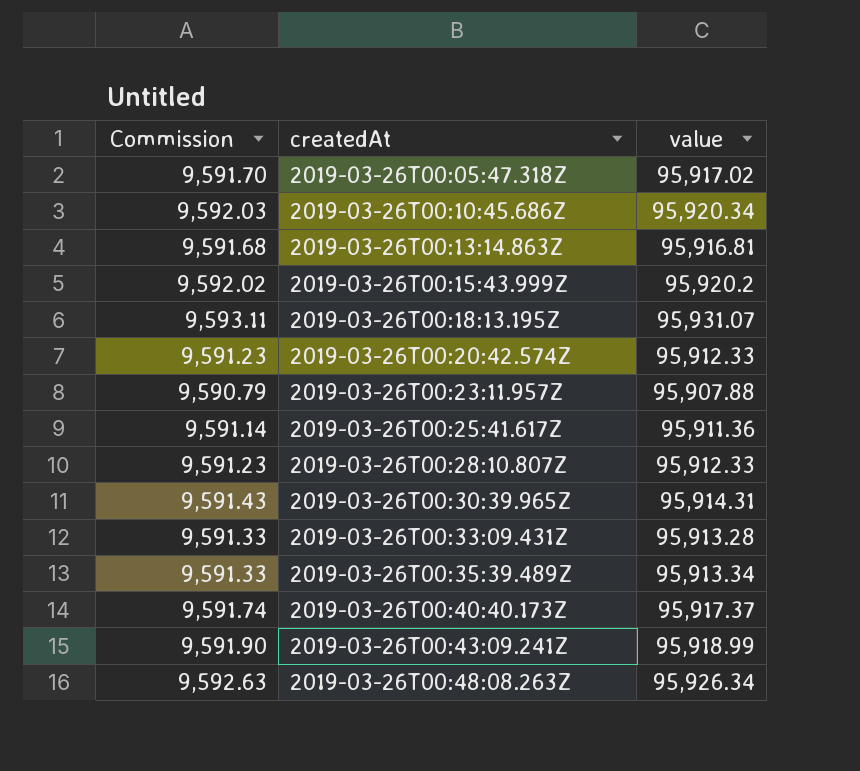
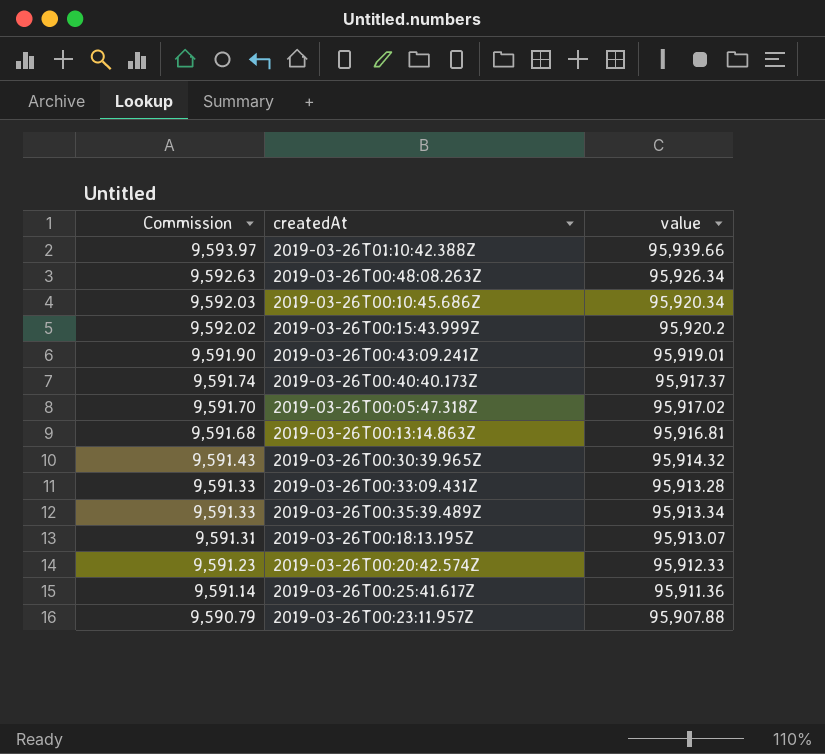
row order: createdAt ascending -> Commission descending
row 2019-03-26T00:28:10.807Z: 9,591.23 | 95,912.33 -> none
row 2019-03-26T01:10:42.388Z: none -> 9,593.97 | 95,939.66
2019-03-26T00:43:09.241Z | value: 95,918.99 -> 95,919.01
2019-03-26T00:30:39.965Z | value: 95,914.31 -> 95,914.32
2019-03-26T00:18:13.195Z | Commission: 9,593.11 -> 9,591.31
2019-03-26T00:18:13.195Z | value: 95,931.07 -> 95,913.07

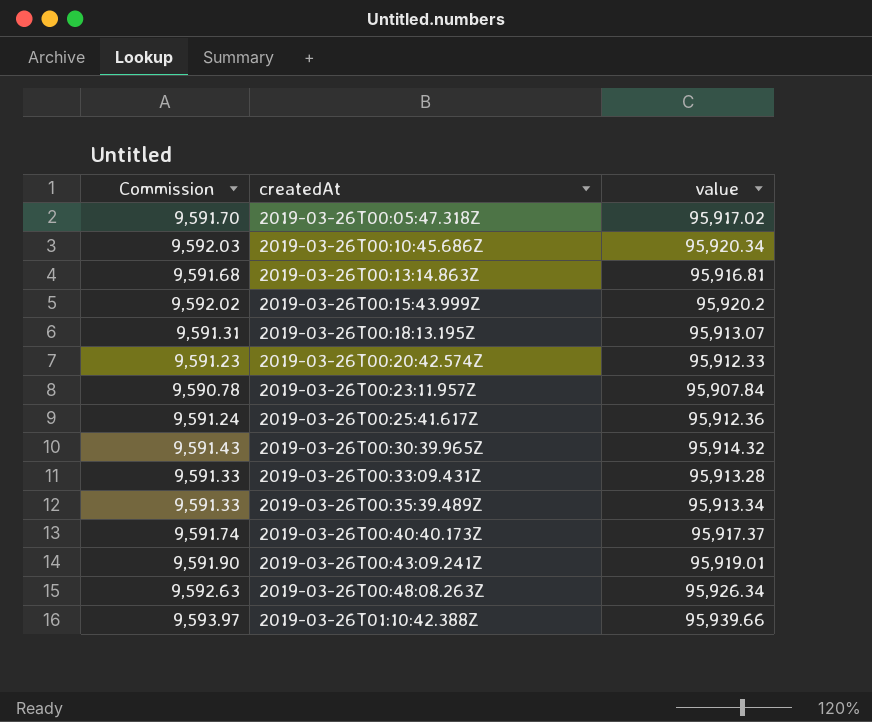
row order: Commission descending -> createdAt ascending
2019-03-26T00:23:11.957Z | Commission: 9,590.79 -> 9,590.78
2019-03-26T00:23:11.957Z | value: 95,907.88 -> 95,907.84
2019-03-26T00:25:41.617Z | Commission: 9,591.14 -> 9,591.24
2019-03-26T00:25:41.617Z | value: 95,911.36 -> 95,912.36

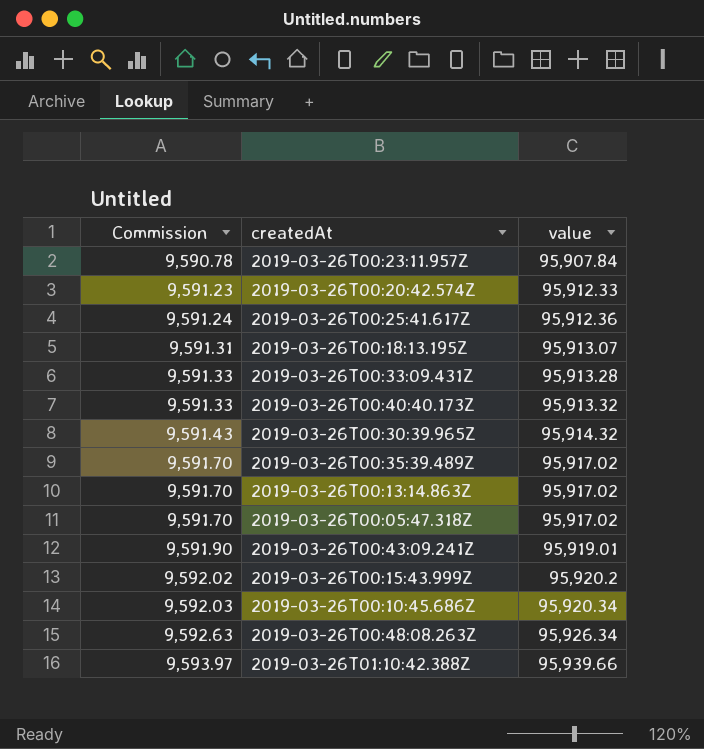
row order: createdAt ascending -> Commission ascending
2019-03-26T00:40:40.173Z | Commission: 9,591.74 -> 9,591.33
2019-03-26T00:40:40.173Z | value: 95,917.37 -> 95,913.32
2019-03-26T00:35:39.489Z | Commission: 9,591.33 -> 9,591.70
2019-03-26T00:35:39.489Z | value: 95,913.34 -> 95,917.02
2019-03-26T00:13:14.863Z | Commission: 9,591.68 -> 9,591.70
2019-03-26T00:13:14.863Z | value: 95,916.81 -> 95,917.02

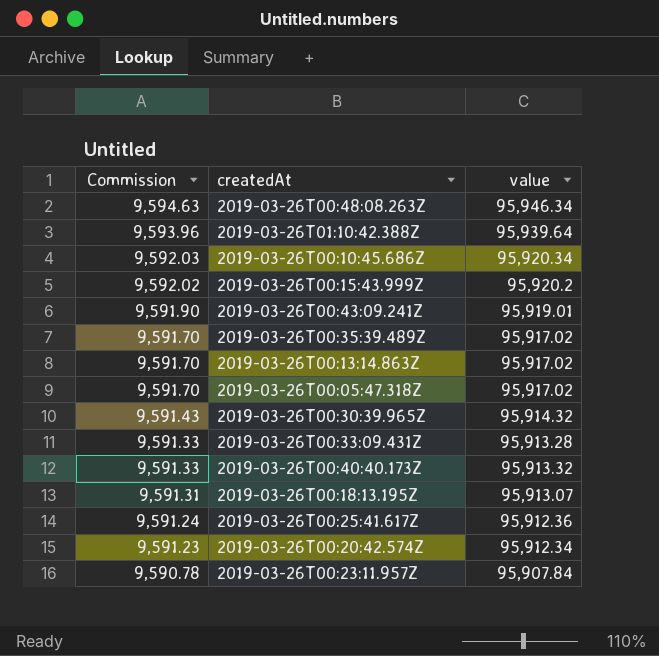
row order: Commission ascending -> Commission descending
2019-03-26T00:48:08.263Z | Commission: 9,592.63 -> 9,594.63
2019-03-26T00:48:08.263Z | value: 95,926.34 -> 95,946.34
2019-03-26T01:10:42.388Z | Commission: 9,593.97 -> 9,593.96
2019-03-26T01:10:42.388Z | value: 95,939.66 -> 95,939.64
2019-03-26T00:20:42.574Z | value: 95,912.33 -> 95,912.34

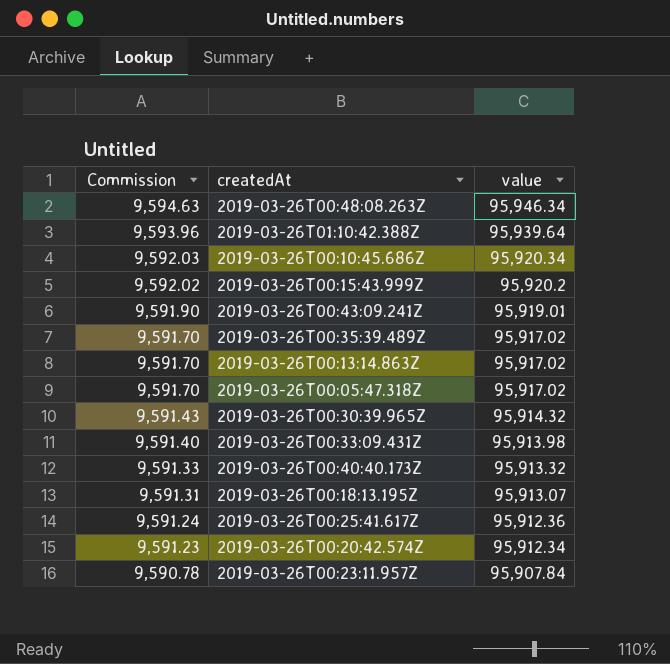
2019-03-26T00:33:09.431Z | Commission: 9,591.33 -> 9,591.40
2019-03-26T00:33:09.431Z | value: 95,913.28 -> 95,913.98

